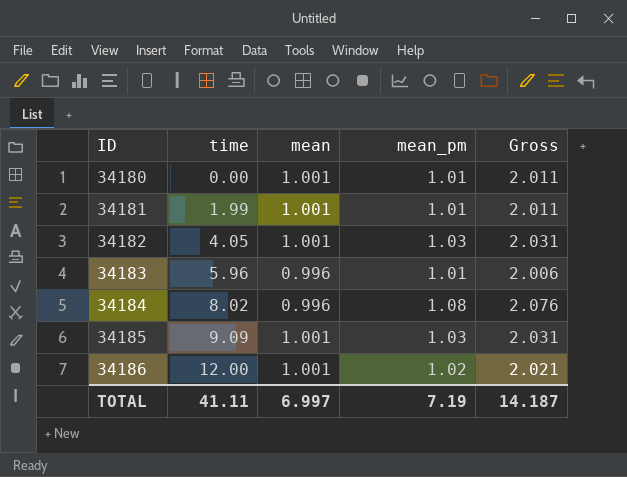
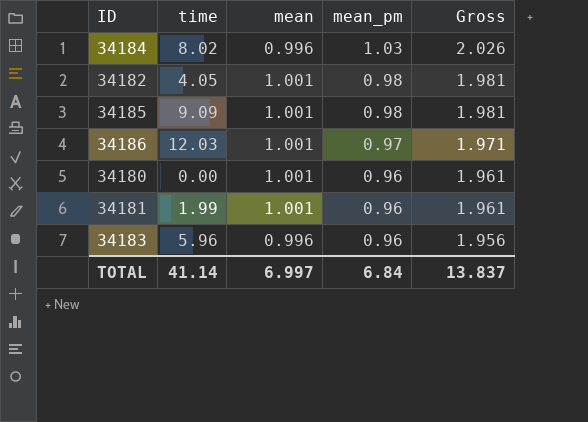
row order: ID ascending -> mean_pm descending
34184 | mean_pm: 1.08 -> 1.03
34184 | Gross: 2.076 -> 2.026
34182 | mean_pm: 1.03 -> 0.98
34182 | Gross: 2.031 -> 1.981
34185 | mean_pm: 1.03 -> 0.98
34185 | Gross: 2.031 -> 1.981
34186 | time: 12.00 -> 12.03
34186 | mean_pm: 1.02 -> 0.97
34186 | Gross: 2.021 -> 1.971
34180 | mean_pm: 1.01 -> 0.96
34180 | Gross: 2.011 -> 1.961
34181 | mean_pm: 1.01 -> 0.96
34181 | Gross: 2.011 -> 1.961
34183 | mean_pm: 1.01 -> 0.96
34183 | Gross: 2.006 -> 1.956
TOTAL | time: 41.11 -> 41.14
TOTAL | mean_pm: 7.19 -> 6.84
TOTAL | Gross: 14.187 -> 13.837

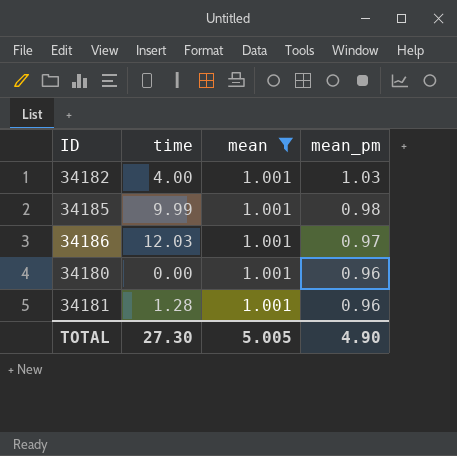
filter: none -> mean = 1.001
column Gross | formula: [mean] + [mean_pm] -> none
34182 | time: 4.05 -> 4.00
34182 | mean_pm: 0.98 -> 1.03
34185 | time: 9.09 -> 9.99
34181 | time: 1.99 -> 1.28
TOTAL | time: 41.14 -> 27.30
TOTAL | mean: 6.997 -> 5.005
TOTAL | mean_pm: 6.84 -> 4.90

